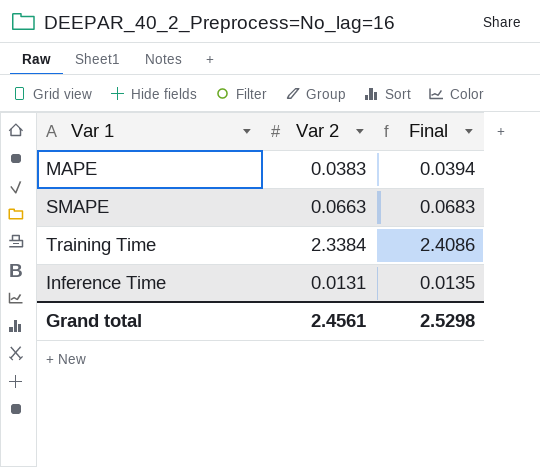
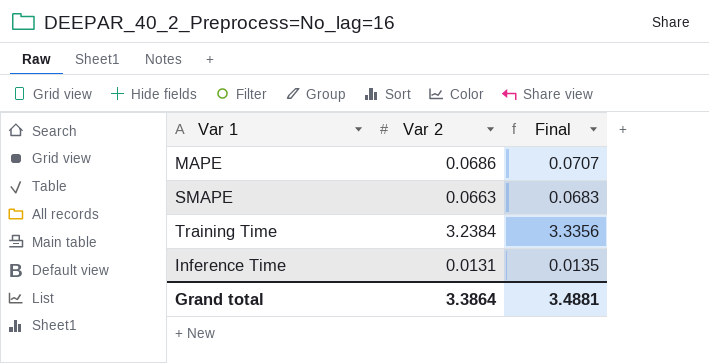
MAPE | Var 2: 0.0383 -> 0.0686
MAPE | Final: 0.0394 -> 0.0707
Training Time | Var 2: 2.3384 -> 3.2384
Training Time | Final: 2.4086 -> 3.3356
Grand total | Var 2: 2.4561 -> 3.3864
Grand total | Final: 2.5298 -> 3.4881

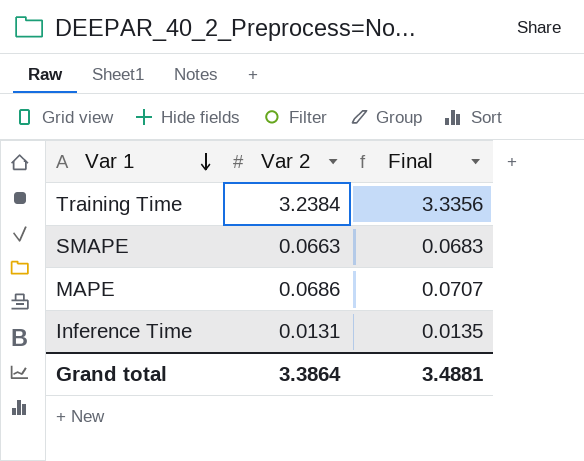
row order: none -> Var 1 descending

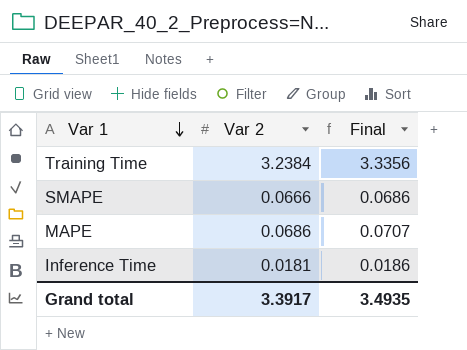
SMAPE | Var 2: 0.0663 -> 0.0666
SMAPE | Final: 0.0683 -> 0.0686
Inference Time | Var 2: 0.0131 -> 0.0181
Inference Time | Final: 0.0135 -> 0.0186
Grand total | Var 2: 3.3864 -> 3.3917
Grand total | Final: 3.4881 -> 3.4935

